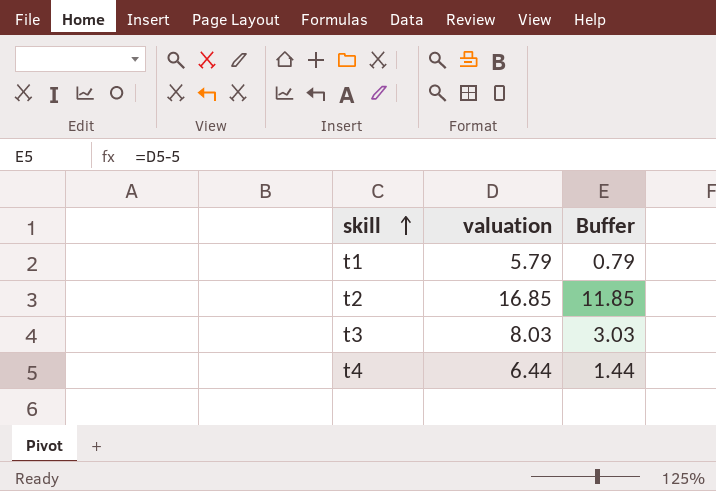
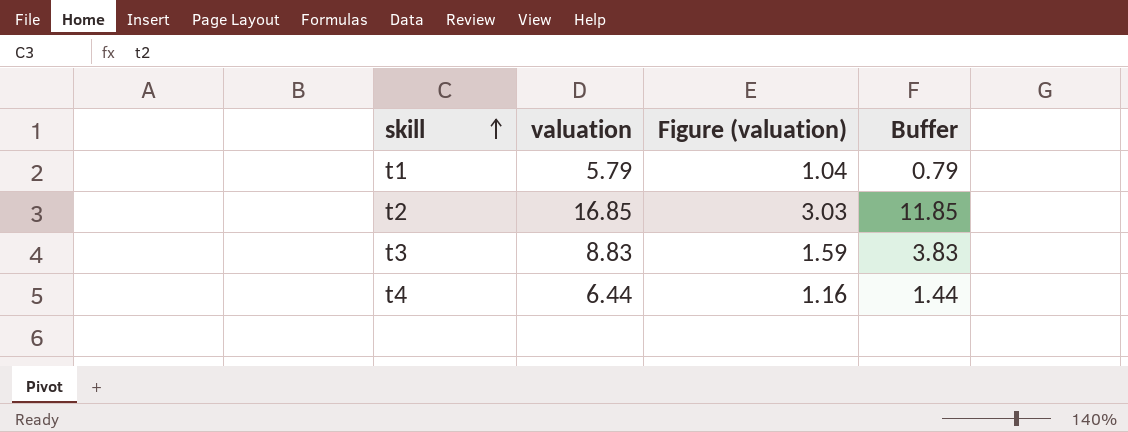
column Figure (valuation) | formula: none -> [valuation] * 0.18
t3 | valuation: 8.03 -> 8.83
t3 | Buffer: 3.03 -> 3.83

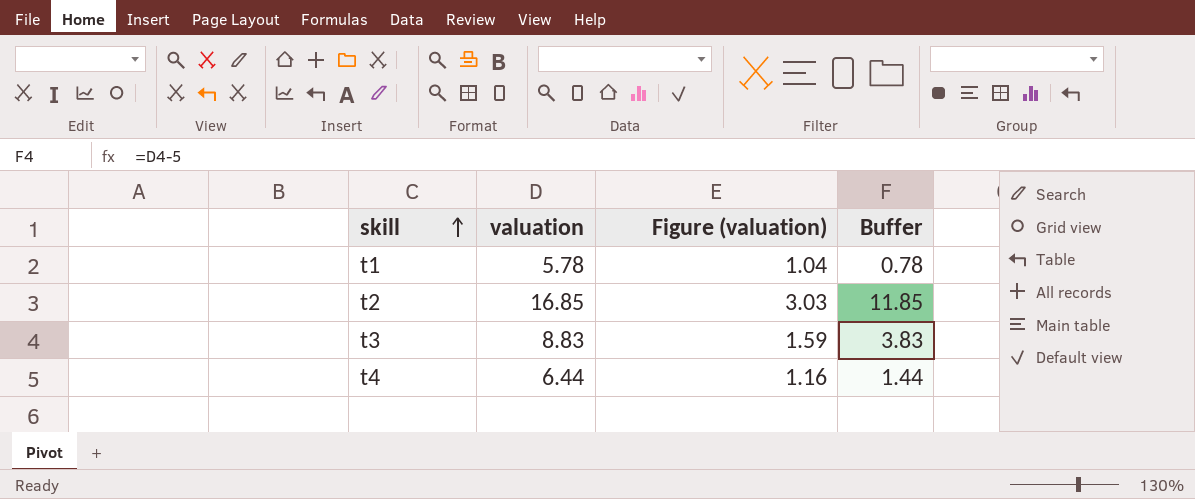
t1 | valuation: 5.79 -> 5.78
t1 | Buffer: 0.79 -> 0.78

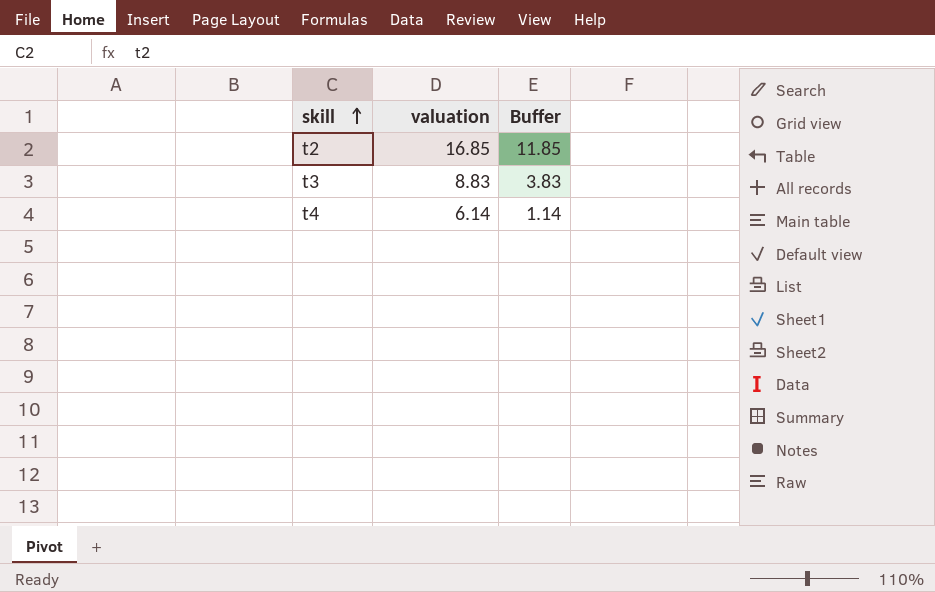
column Figure (valuation) | formula: [valuation] * 0.18 -> none
row t1: 5.78 | 1.04 | 0.78 -> none
t4 | valuation: 6.44 -> 6.14
t4 | Buffer: 1.44 -> 1.14

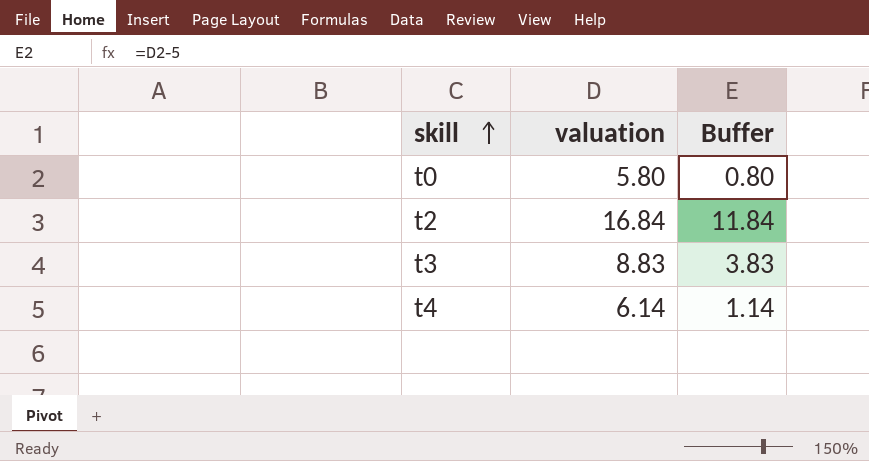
row t0: none -> 5.80 | 0.80
t2 | valuation: 16.85 -> 16.84
t2 | Buffer: 11.85 -> 11.84

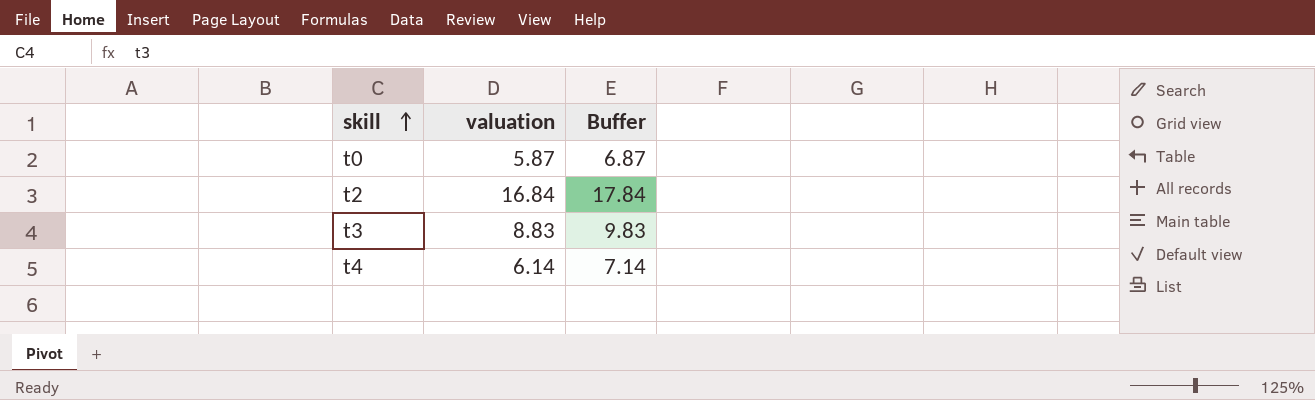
column Buffer | formula: [valuation] - 5 -> [valuation] + 1
t0 | valuation: 5.80 -> 5.87

